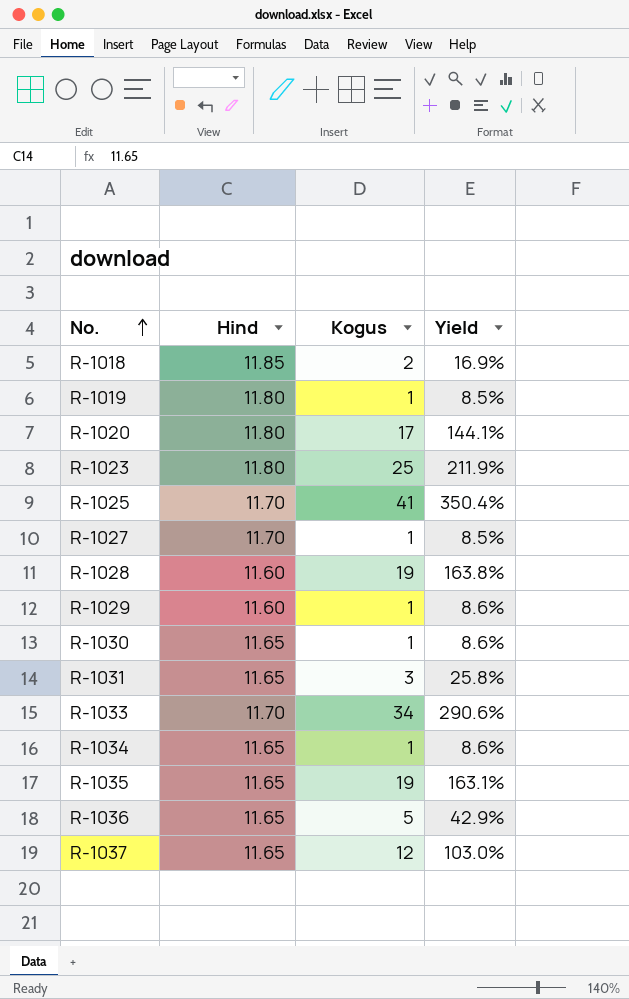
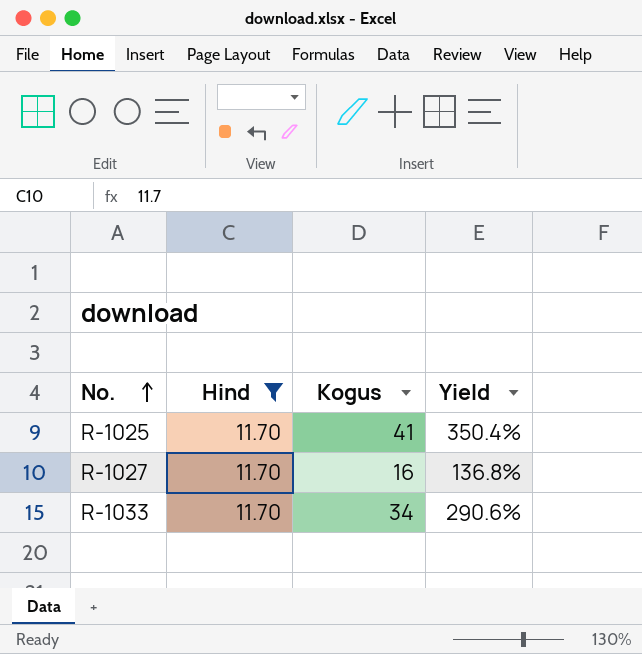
filter: none -> Hind = 11.70
R-1027 | Kogus: 1 -> 16
R-1027 | Yield: 8.5% -> 136.8%

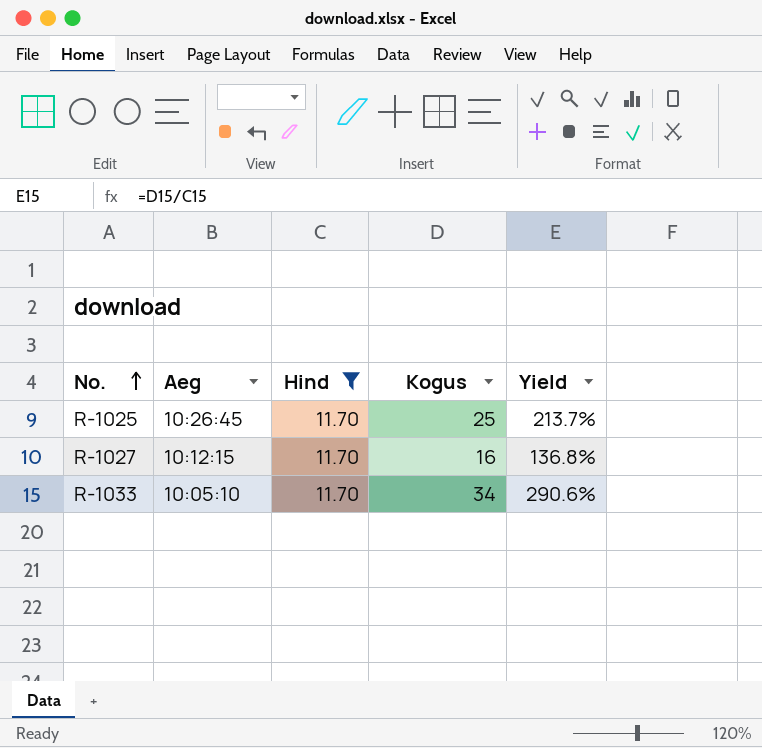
column Aeg | position: none -> 2
R-1025 | Kogus: 41 -> 25
R-1025 | Yield: 350.4% -> 213.7%

